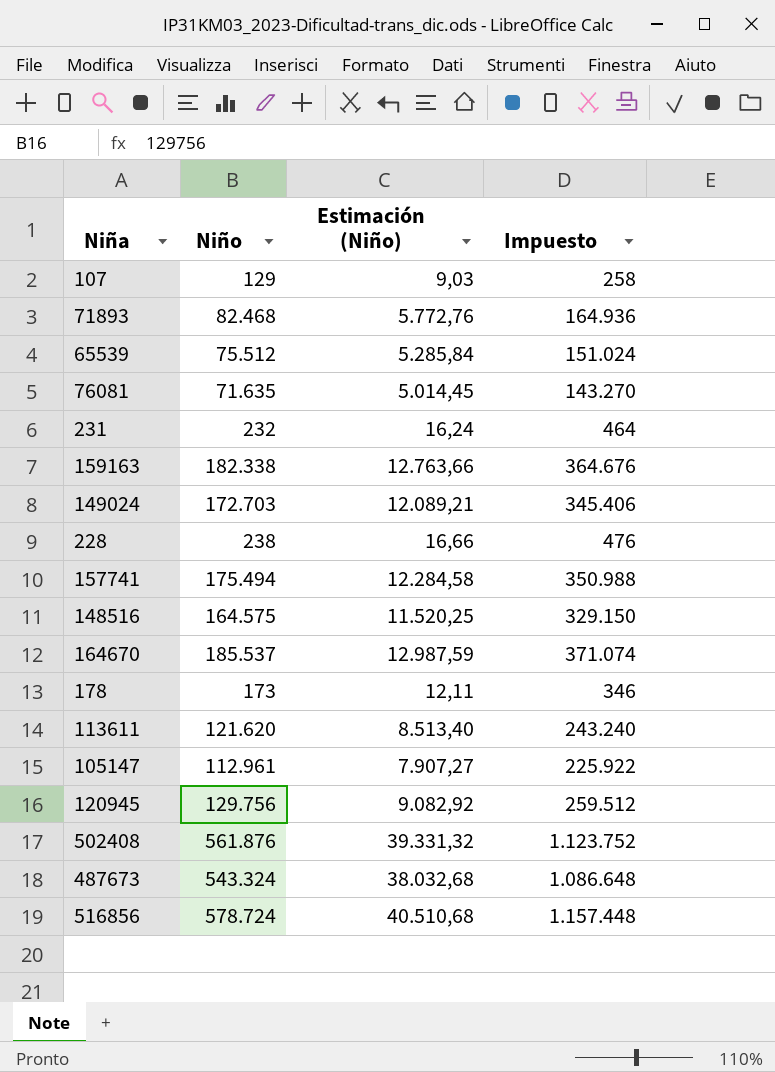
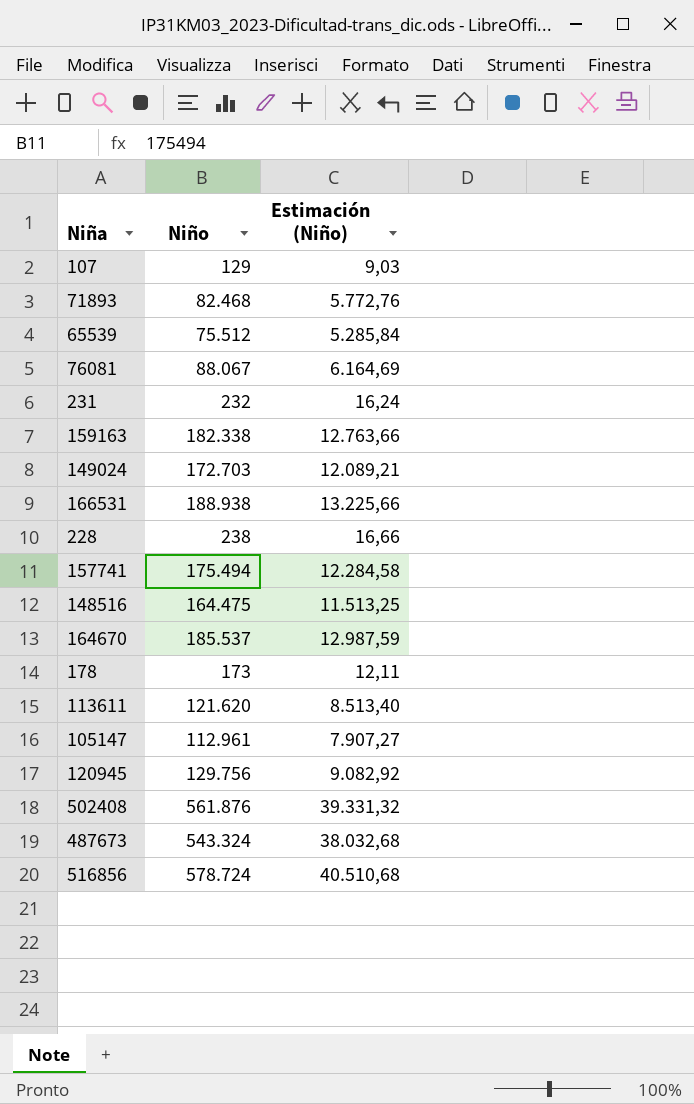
column Impuesto | formula: [Niño] * 2 -> none
76081 | Niño: 71.635 -> 88.067
76081 | Estimación (Niño): 5.014,45 -> 6.164,69
row 166531: none -> 188.938 | 13.225,66
148516 | Niño: 164.575 -> 164.475
148516 | Estimación (Niño): 11.520,25 -> 11.513,25

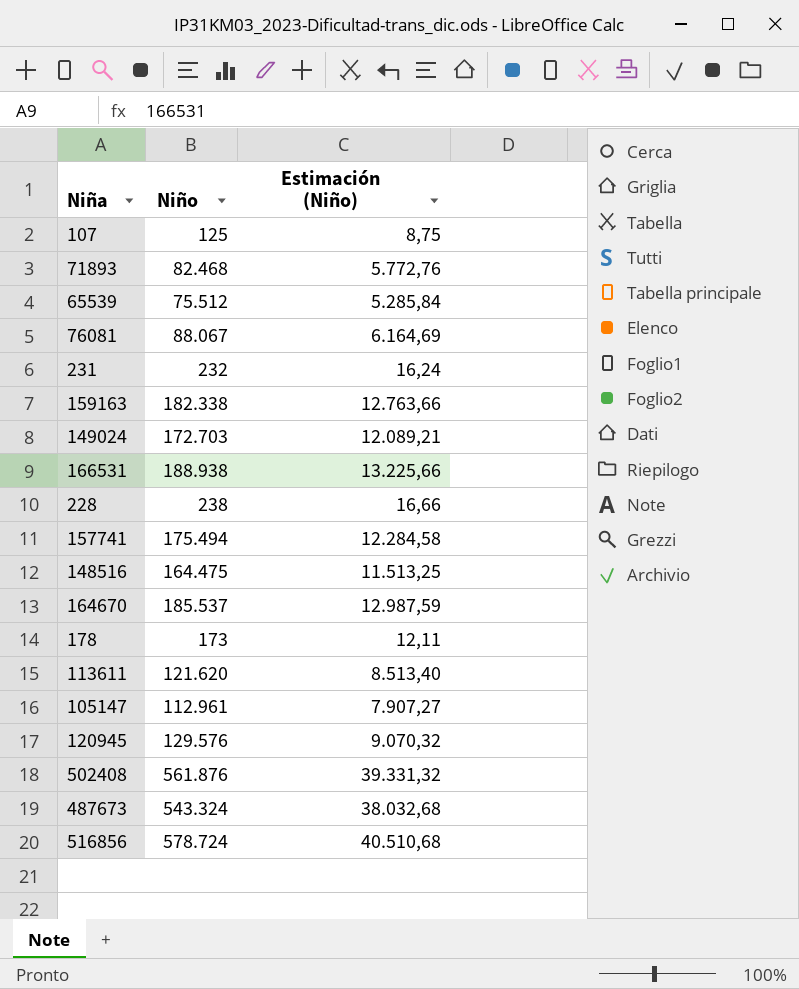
107 | Niño: 129 -> 125
107 | Estimación (Niño): 9,03 -> 8,75
120945 | Niño: 129.756 -> 129.576
120945 | Estimación (Niño): 9.082,92 -> 9.070,32

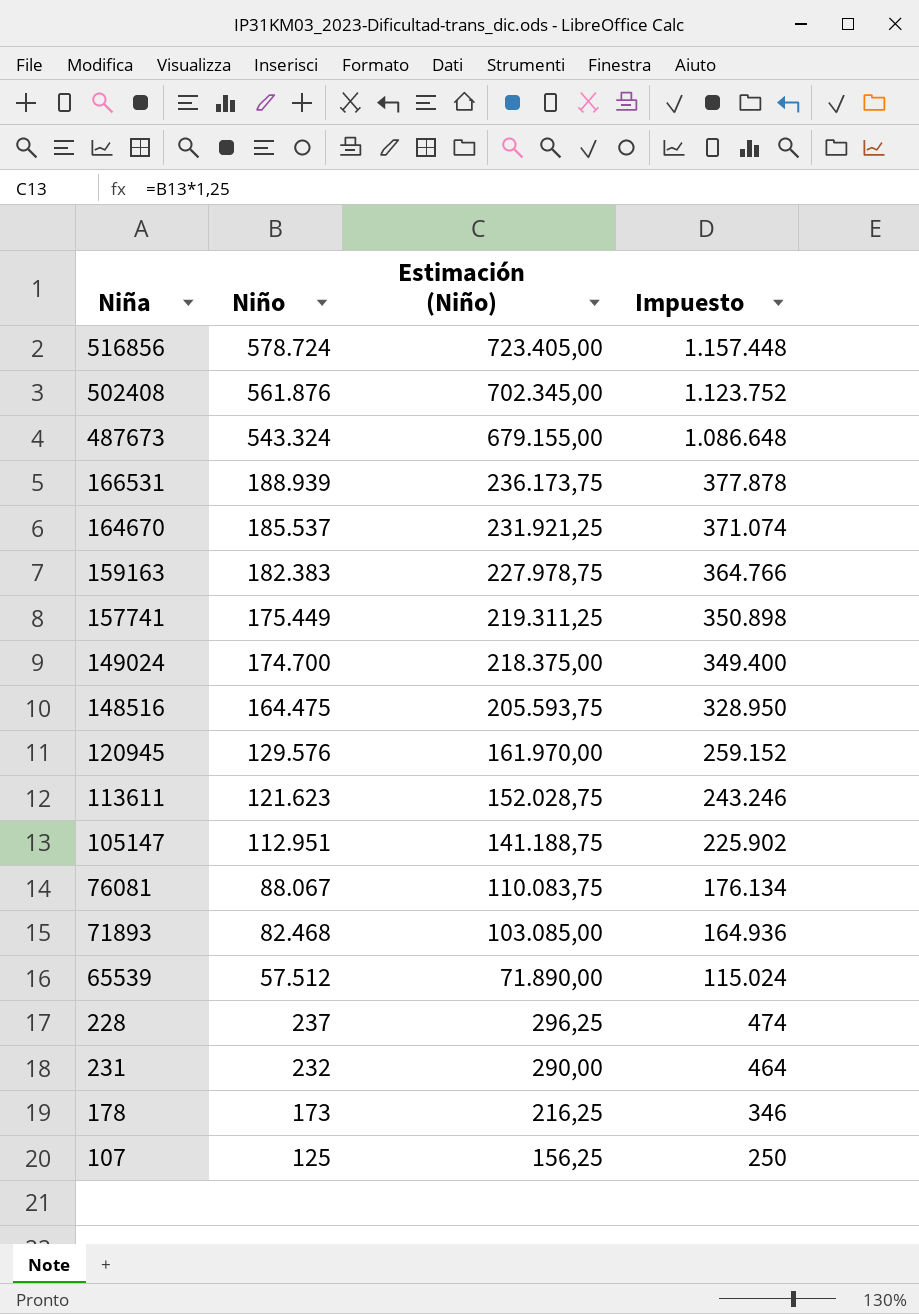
row order: none -> Niño descending
column Estimación (Niño) | formula: [Niño] * 0,07 -> [Niño] * 1,25
column Impuesto | formula: none -> [Niño] * 2
166531 | Niño: 188.938 -> 188.939
159163 | Niño: 182.338 -> 182.383
157741 | Niño: 175.494 -> 175.449
149024 | Niño: 172.703 -> 174.700
113611 | Niño: 121.620 -> 121.623
105147 | Niño: 112.961 -> 112.951
65539 | Niño: 75.512 -> 57.512
228 | Niño: 238 -> 237

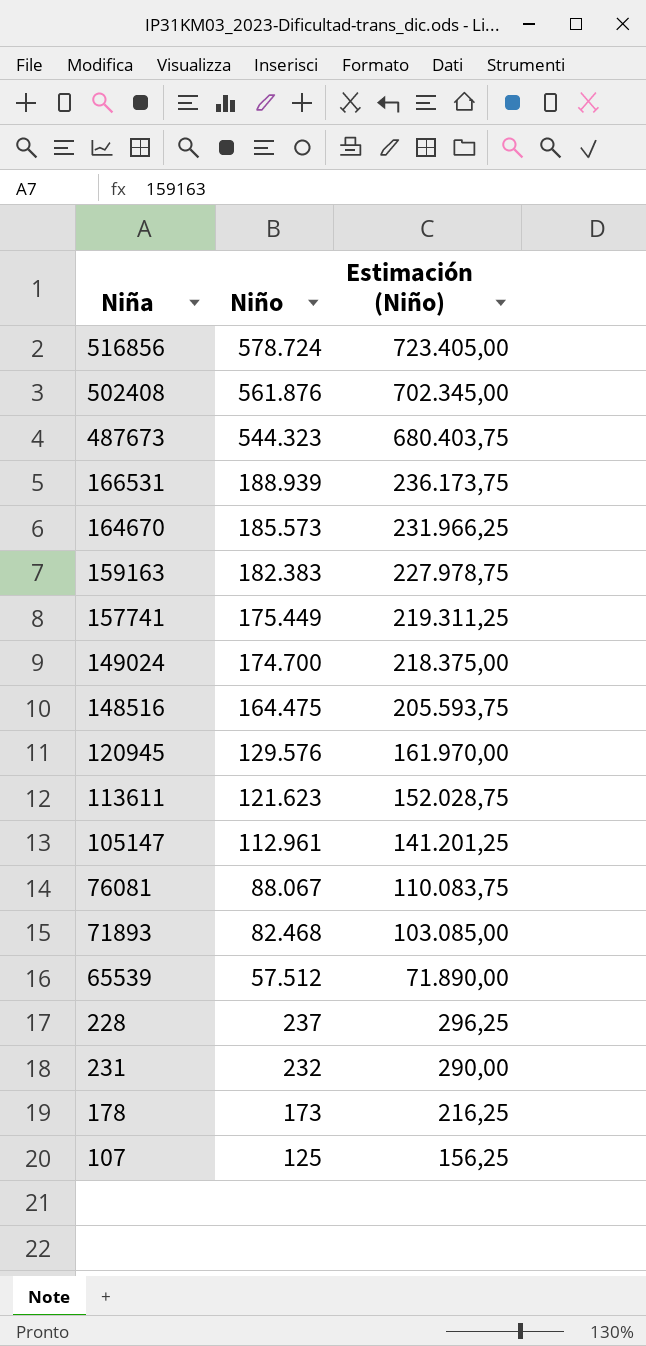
column Impuesto | formula: [Niño] * 2 -> none
487673 | Niño: 543.324 -> 544.323
487673 | Estimación (Niño): 679.155,00 -> 680.403,75
164670 | Niño: 185.537 -> 185.573
164670 | Estimación (Niño): 231.921,25 -> 231.966,25
105147 | Niño: 112.951 -> 112.961
105147 | Estimación (Niño): 141.188,75 -> 141.201,25

